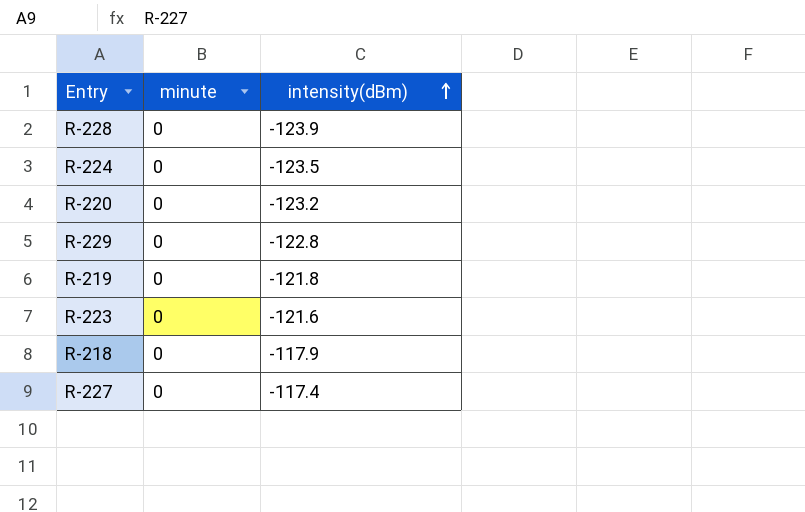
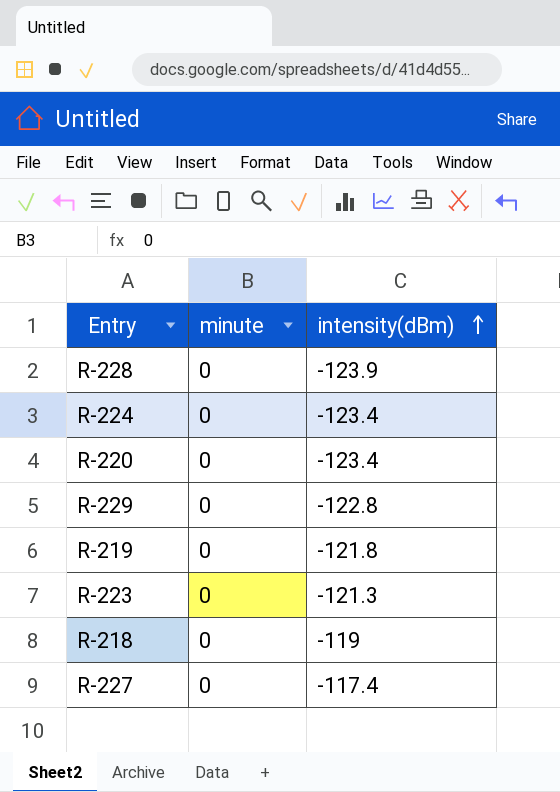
R-224 | intensity(dBm): -123.5 -> -123.4
R-220 | intensity(dBm): -123.2 -> -123.4
R-223 | intensity(dBm): -121.6 -> -121.3
R-218 | intensity(dBm): -117.9 -> -119

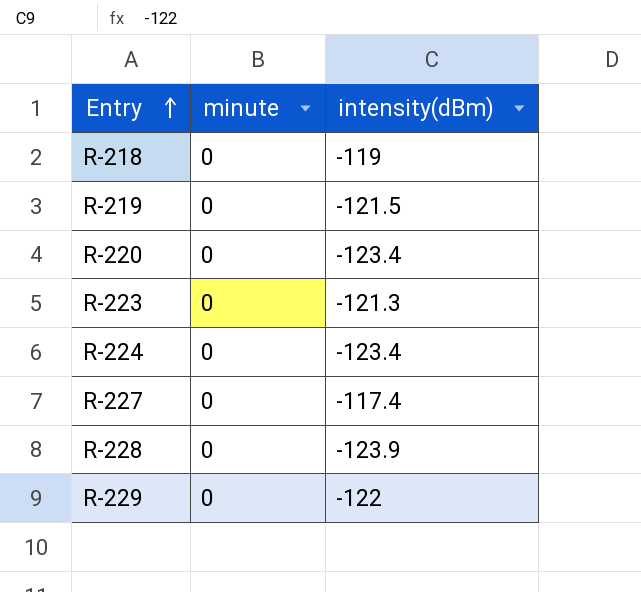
row order: intensity(dBm) ascending -> Entry ascending
R-219 | intensity(dBm): -121.8 -> -121.5
R-229 | intensity(dBm): -122.8 -> -122

